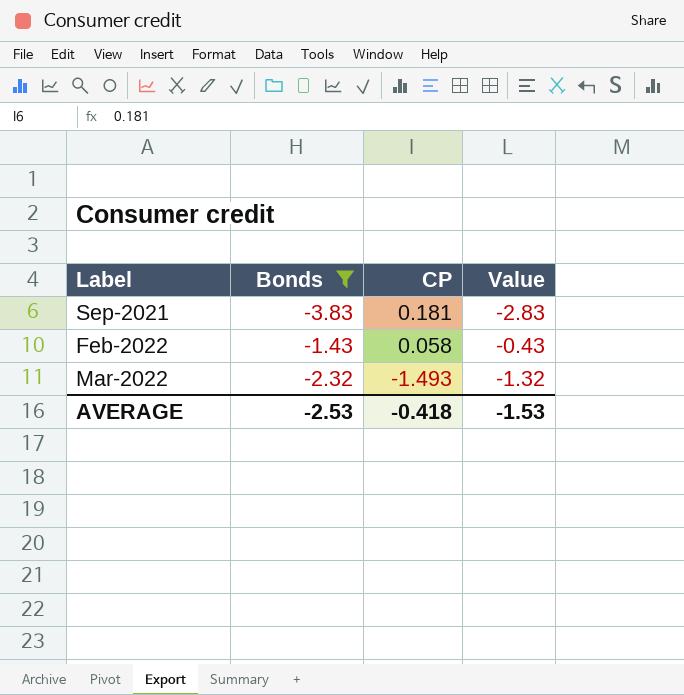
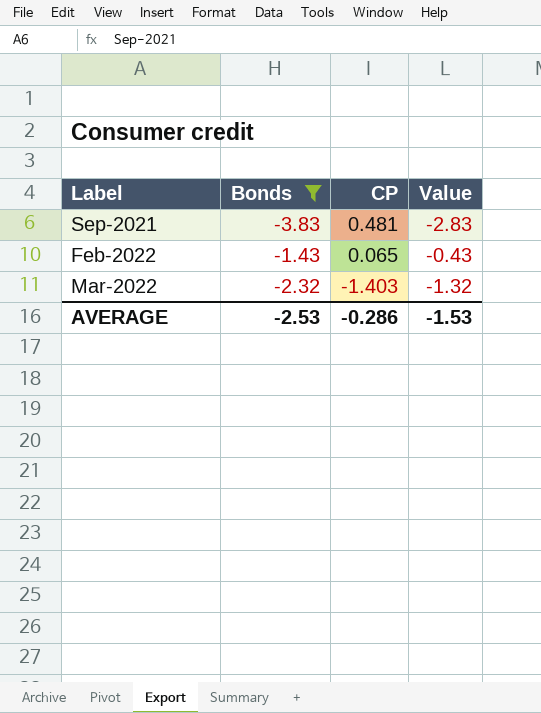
Sep-2021 | CP: 0.181 -> 0.481
Feb-2022 | CP: 0.058 -> 0.065
Mar-2022 | CP: -1.493 -> -1.403
AVERAGE | CP: -0.418 -> -0.286

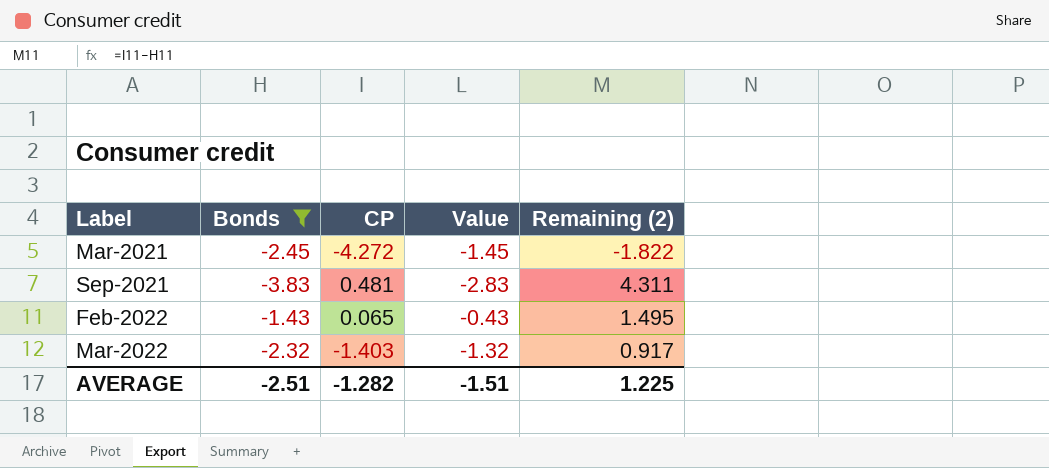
column Remaining (2) | formula: none -> [CP] - [Bonds]
row Mar-2021: none -> -2.45 | -4.272 | -1.45 | -1.822
AVERAGE | Bonds: -2.53 -> -2.51
AVERAGE | CP: -0.286 -> -1.282
AVERAGE | Value: -1.53 -> -1.51

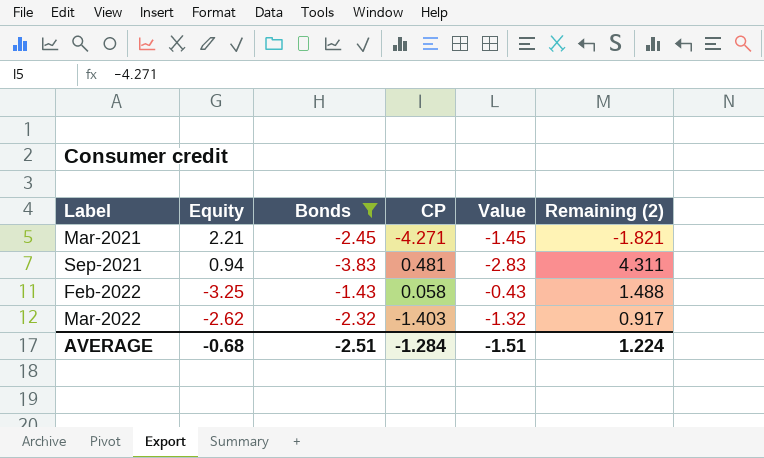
column Equity | position: none -> 2
Mar-2021 | CP: -4.272 -> -4.271
Mar-2021 | Remaining (2): -1.822 -> -1.821
Feb-2022 | CP: 0.065 -> 0.058
Feb-2022 | Remaining (2): 1.495 -> 1.488
AVERAGE | CP: -1.282 -> -1.284
AVERAGE | Remaining (2): 1.225 -> 1.224

